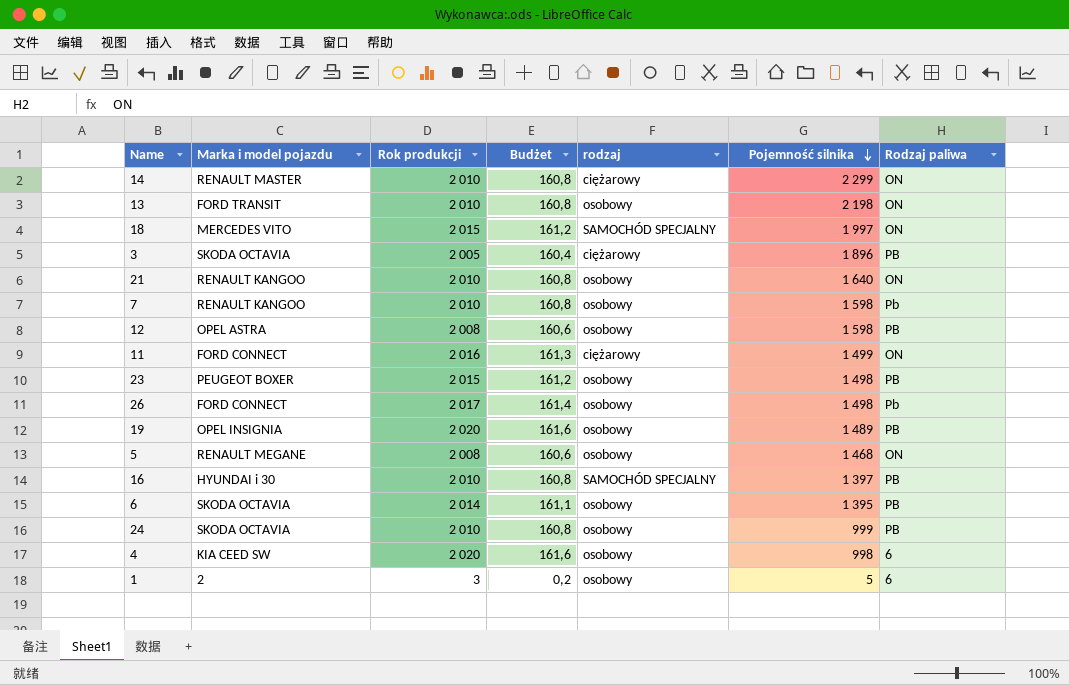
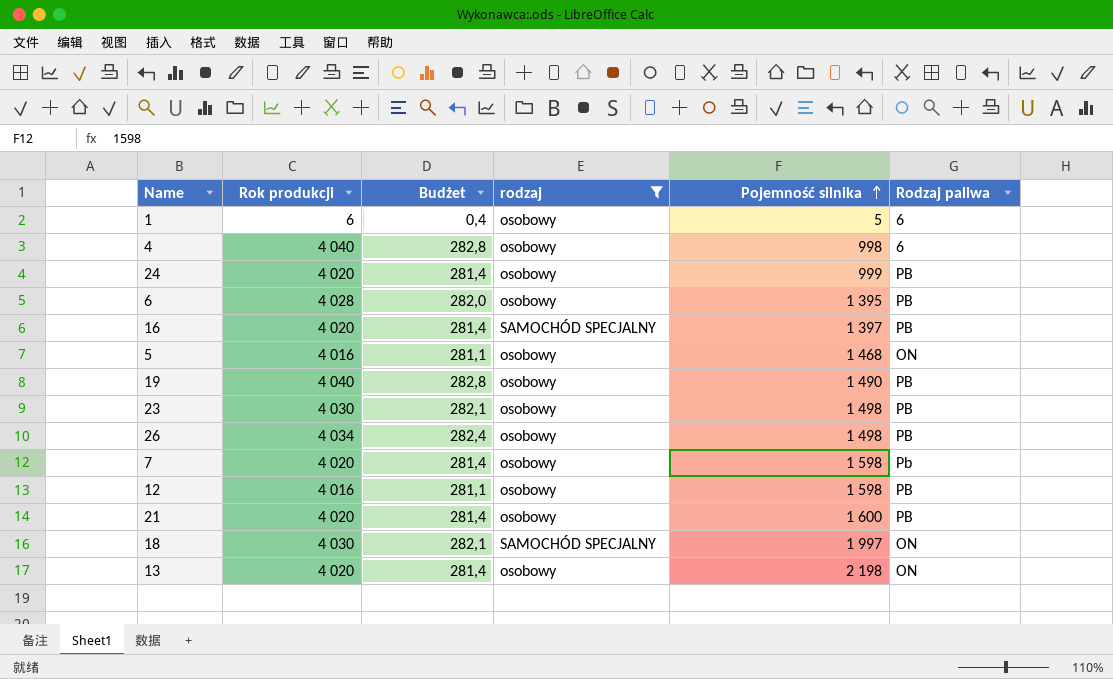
filter: none -> rodzaj != ciężarowy
row order: Pojemność silnika descending -> Pojemność silnika ascending
column Marka i model pojazdu | position: 2 -> none
column Budżet | formula: [Rok produkcji] * 0,08 -> [Rok produkcji] * 0,07
1 | Rok produkcji: 3 -> 6
4 | Rok produkcji: 2 020 -> 4 040
24 | Rok produkcji: 2 010 -> 4 020
6 | Rok produkcji: 2 014 -> 4 028
16 | Rok produkcji: 2 010 -> 4 020
5 | Rok produkcji: 2 008 -> 4 016
19 | Rok produkcji: 2 020 -> 4 040
19 | Pojemność silnika: 1 489 -> 1 490
23 | Rok produkcji: 2 015 -> 4 030
26 | Rok produkcji: 2 017 -> 4 034
26 | Rodzaj paliwa: Pb -> PB
7 | Rok produkcji: 2 010 -> 4 020
12 | Rok produkcji: 2 008 -> 4 016
21 | Rok produkcji: 2 010 -> 4 020
21 | Pojemność silnika: 1 640 -> 1 600
21 | Rodzaj paliwa: ON -> PB
18 | Rok produkcji: 2 015 -> 4 030
13 | Rok produkcji: 2 010 -> 4 020

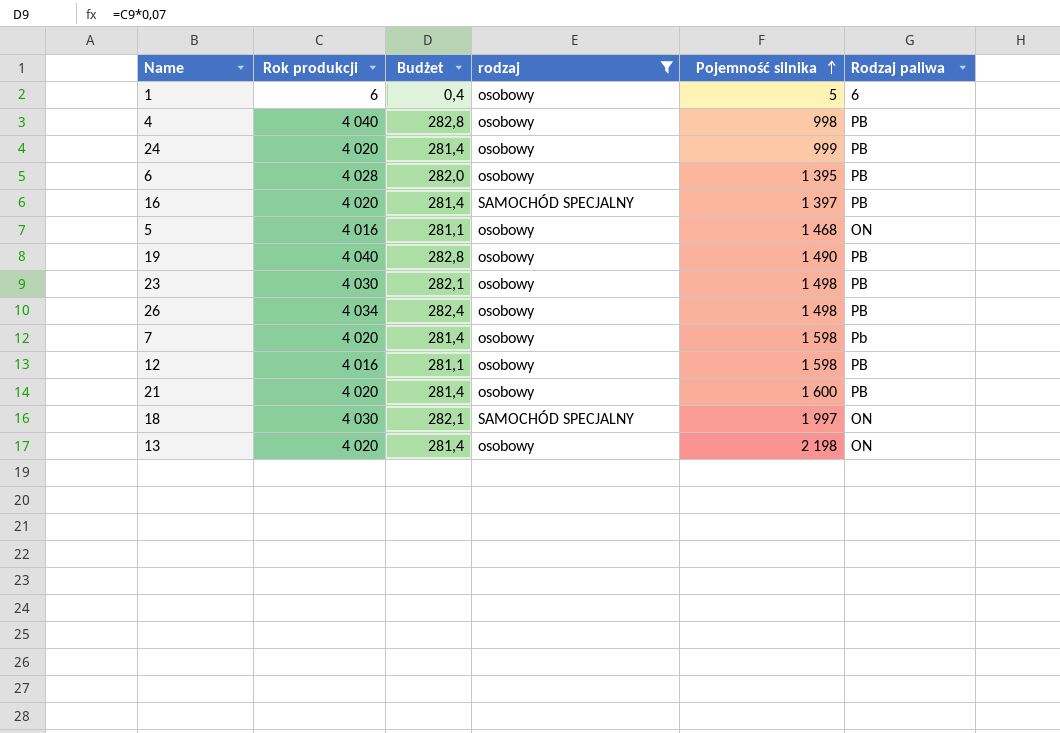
4 | Rodzaj paliwa: 6 -> PB

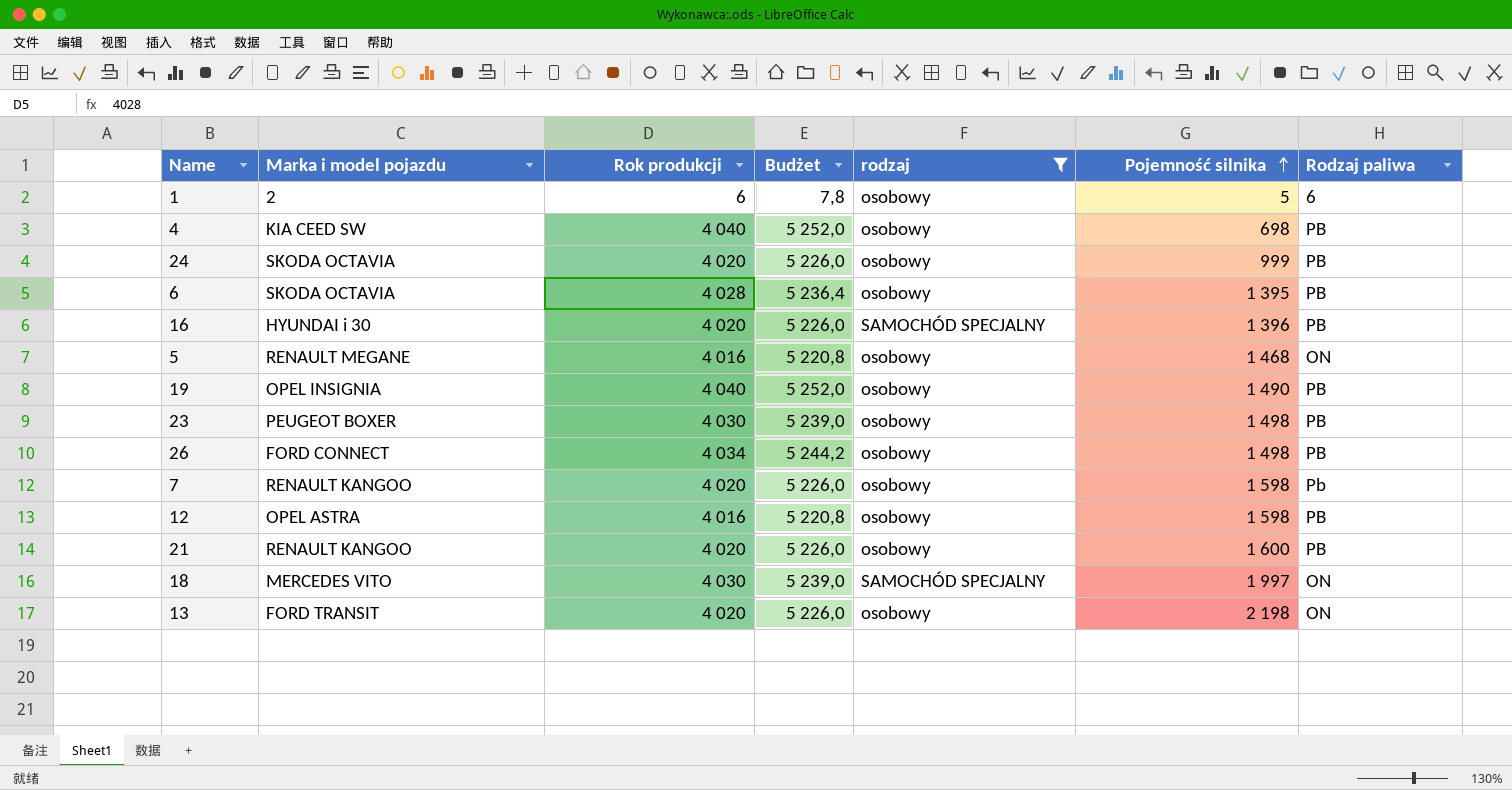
column Marka i model pojazdu | position: none -> 2
column Budżet | formula: [Rok produkcji] * 0,07 -> [Rok produkcji] * 1,3
4 | Pojemność silnika: 998 -> 698
16 | Pojemność silnika: 1 397 -> 1 396

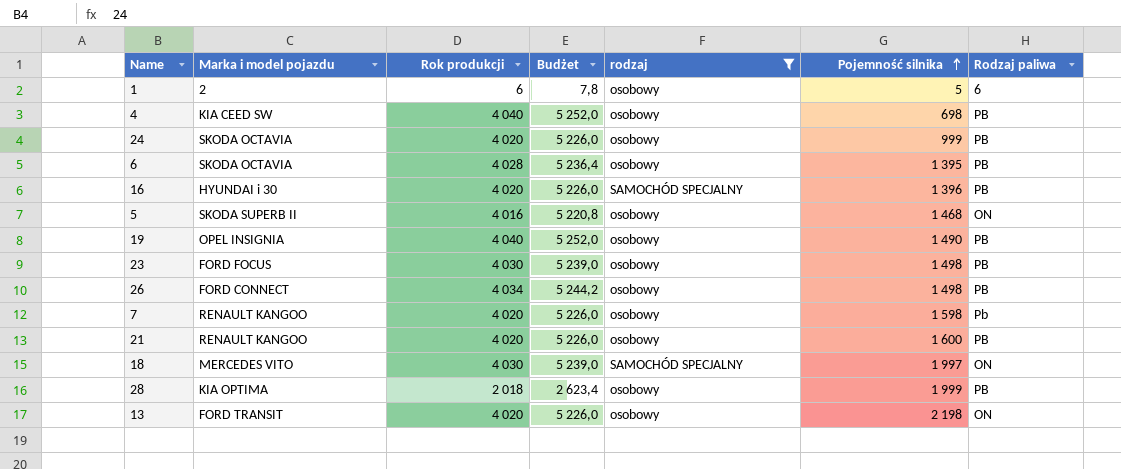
row 12: OPEL ASTRA | 4 016 | 5 220,8 | osobowy | 1 598 | PB -> none
5 | Marka i model pojazdu: RENAULT MEGANE -> SKODA SUPERB II
23 | Marka i model pojazdu: PEUGEOT BOXER -> FORD FOCUS
row 28: none -> KIA OPTIMA | 2 018 | 2 623,4 | osobowy | 1 999 | PB

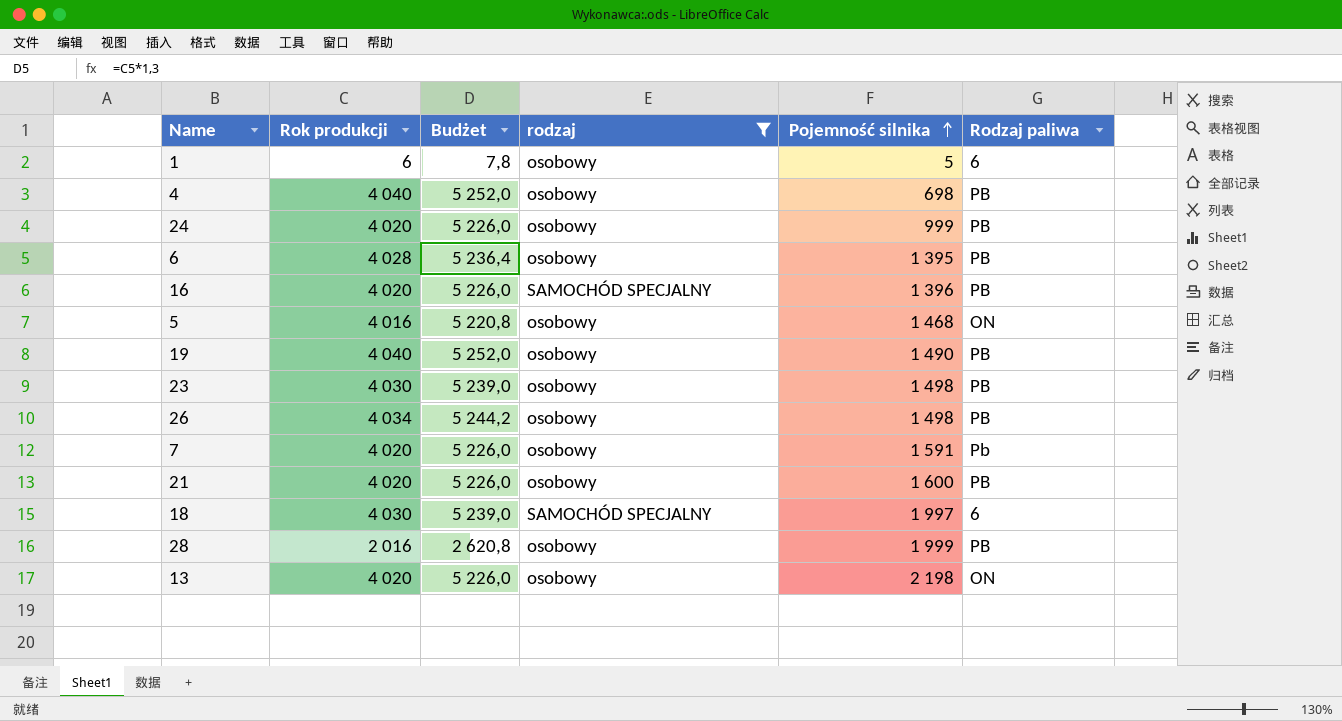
column Marka i model pojazdu | position: 2 -> none
7 | Pojemność silnika: 1 598 -> 1 591
18 | Rodzaj paliwa: ON -> 6
28 | Rok produkcji: 2 018 -> 2 016
28 | Budżet: 2 623,4 -> 2 620,8

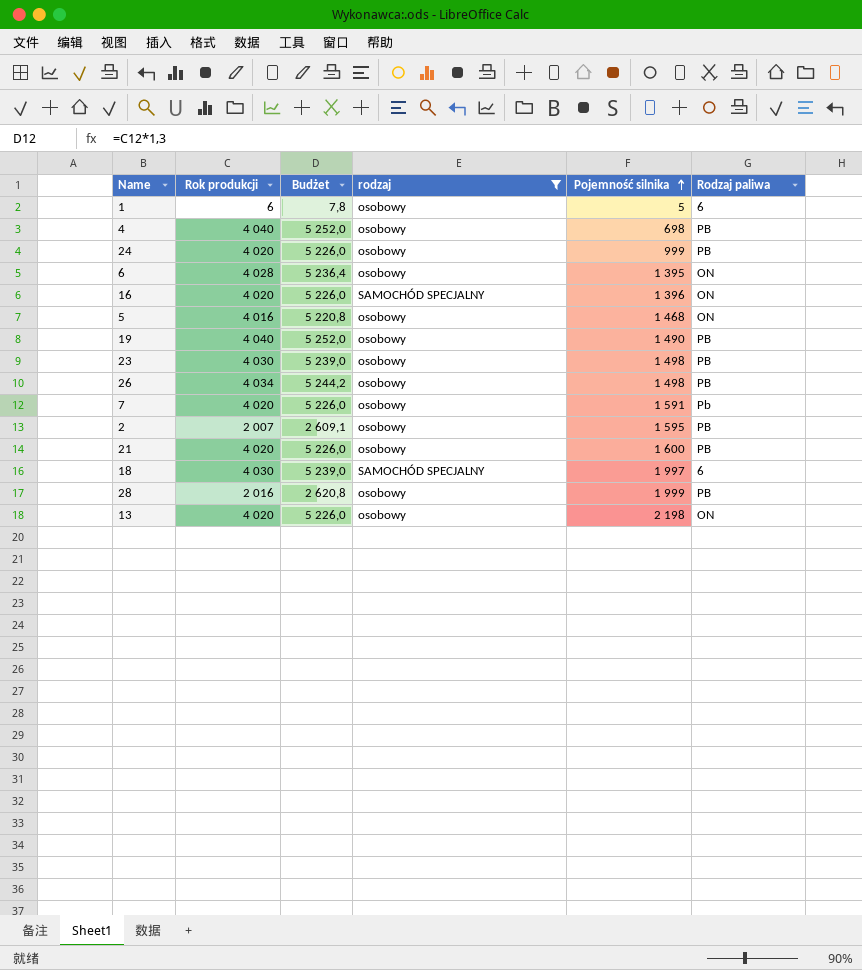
6 | Rodzaj paliwa: PB -> ON
16 | Rodzaj paliwa: PB -> ON
row 2: none -> 2 007 | 2 609,1 | osobowy | 1 595 | PB

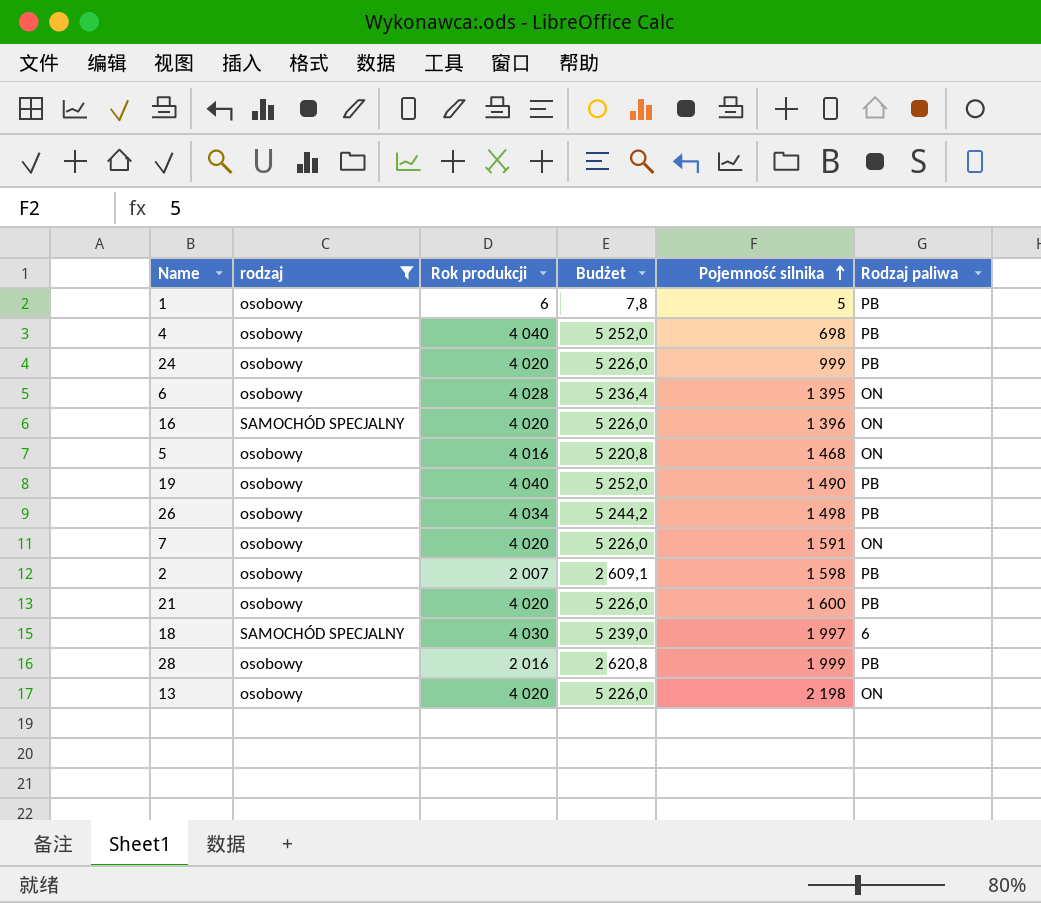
column rodzaj | position: 4 -> 2
row 23: 4 030 | 5 239,0 | osobowy | 1 498 | PB -> none
1 | Rodzaj paliwa: 6 -> PB
7 | Rodzaj paliwa: Pb -> ON
2 | Pojemność silnika: 1 595 -> 1 598

